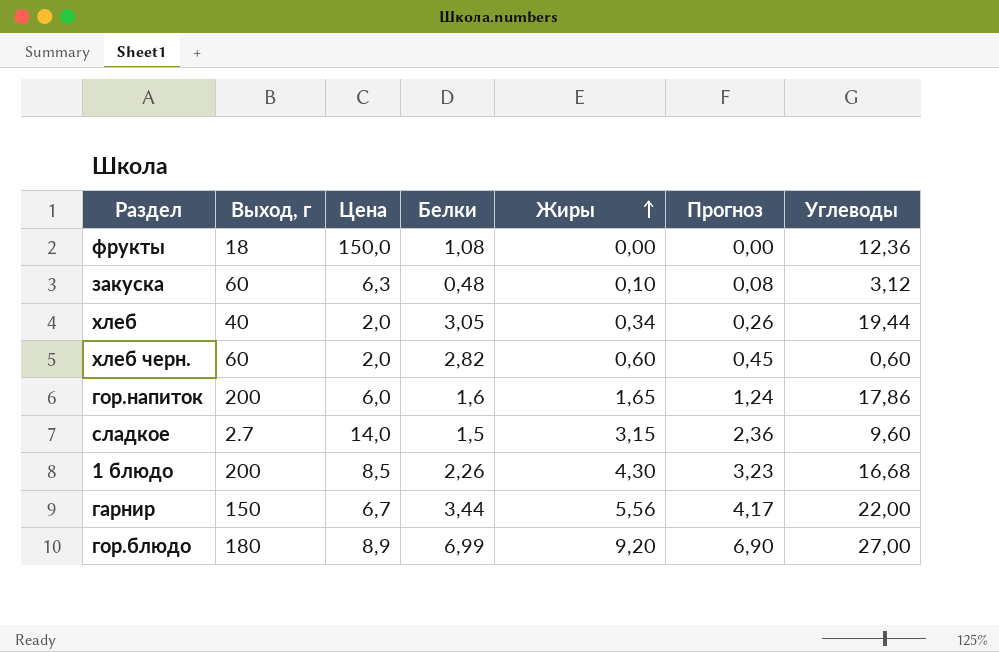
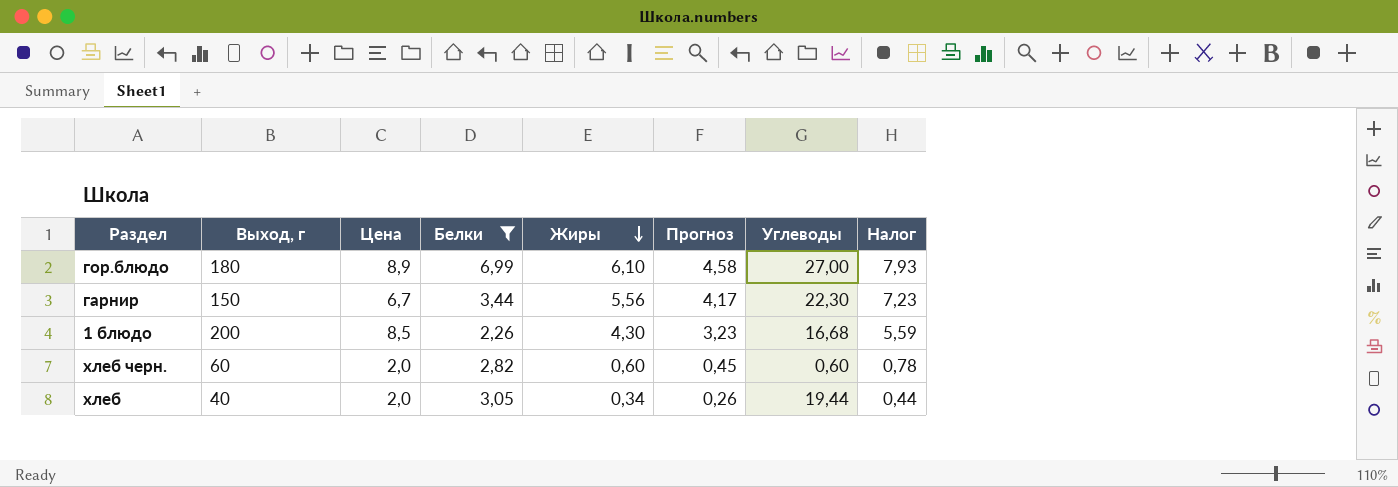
filter: none -> Белки >= 2,26
row order: Жиры ascending -> Жиры descending
column Налог | formula: none -> [Жиры] * 1,3
гор.блюдо | Жиры: 9,20 -> 6,10
гор.блюдо | Прогноз: 6,90 -> 4,58
гарнир | Углеводы: 22,00 -> 22,30

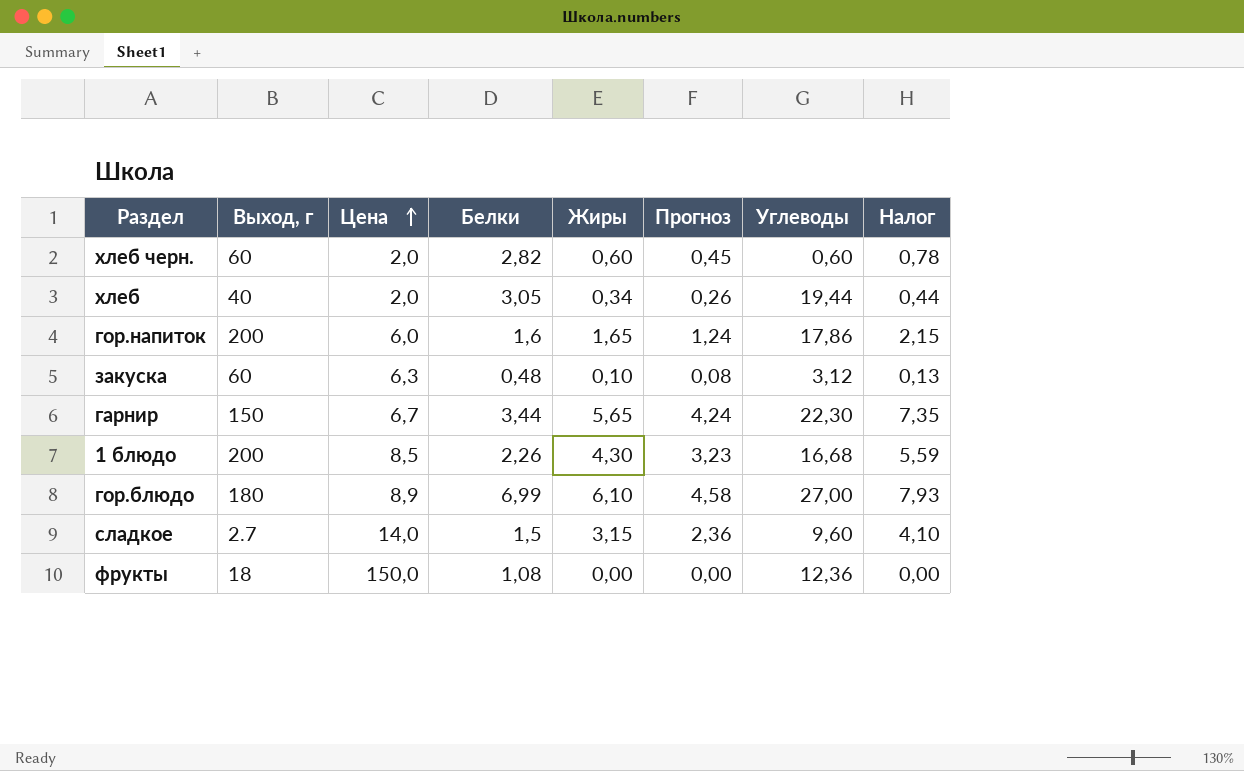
filter: Белки >= 2,26 -> none
row order: Жиры descending -> Цена ascending
гарнир | Жиры: 5,56 -> 5,65
гарнир | Прогноз: 4,17 -> 4,24
гарнир | Налог: 7,23 -> 7,35

